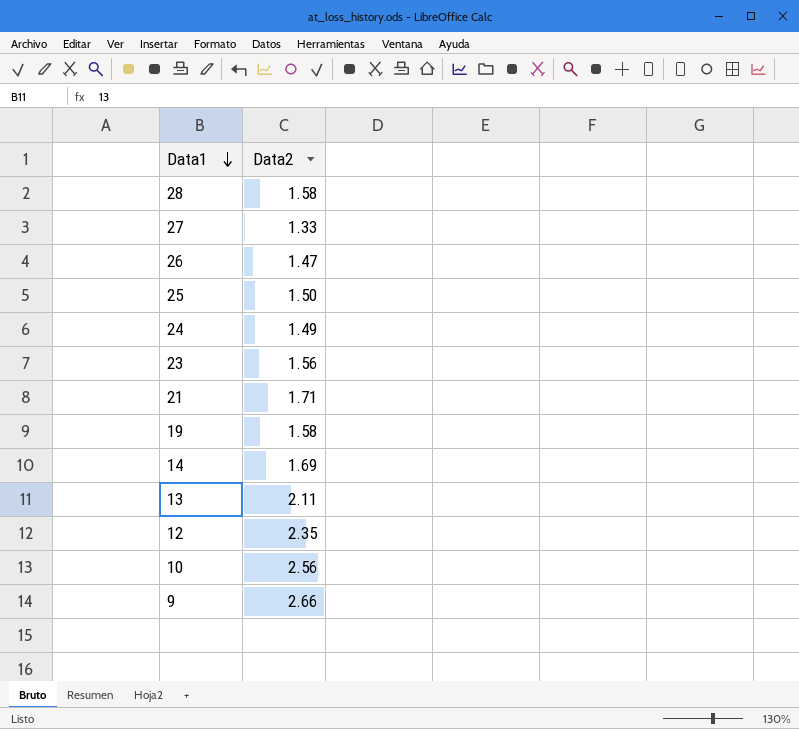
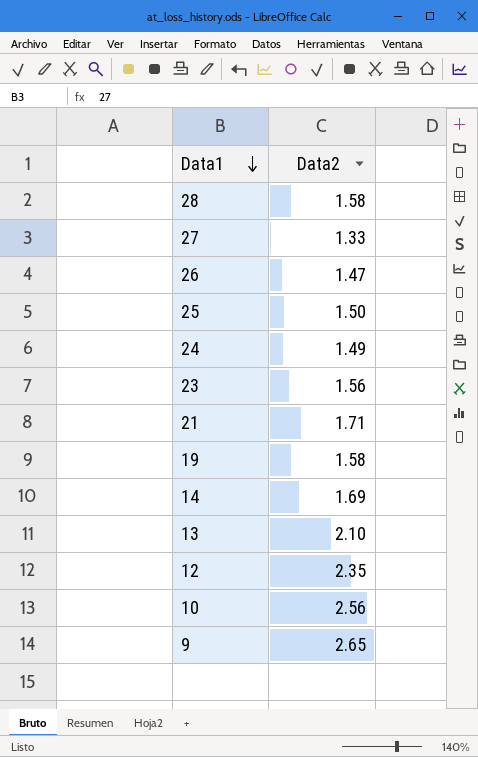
13 | Data2: 2.11 -> 2.10
9 | Data2: 2.66 -> 2.65

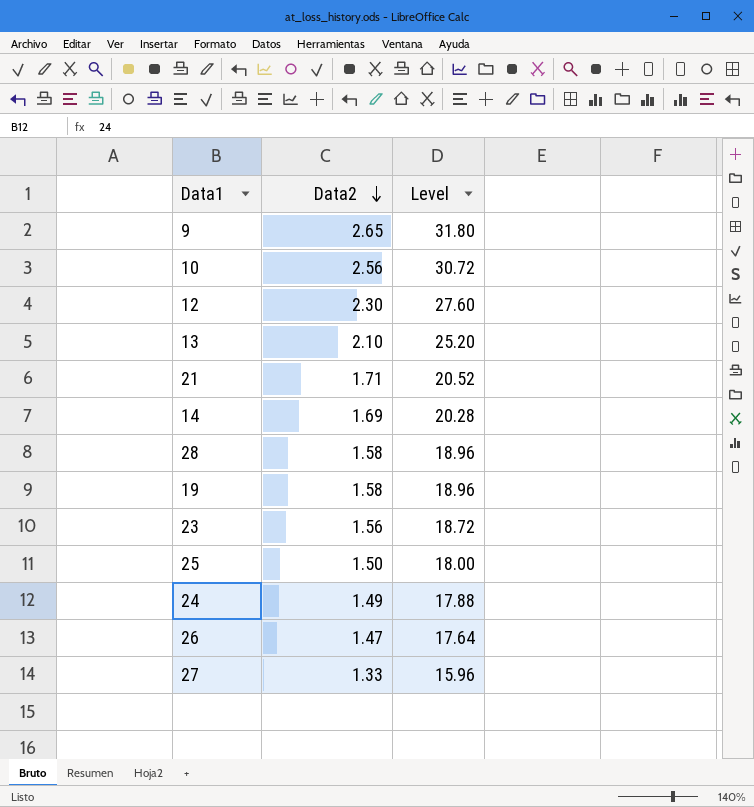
row order: Data1 descending -> Data2 descending
column Level | formula: none -> [Data2] * 12
12 | Data2: 2.35 -> 2.30

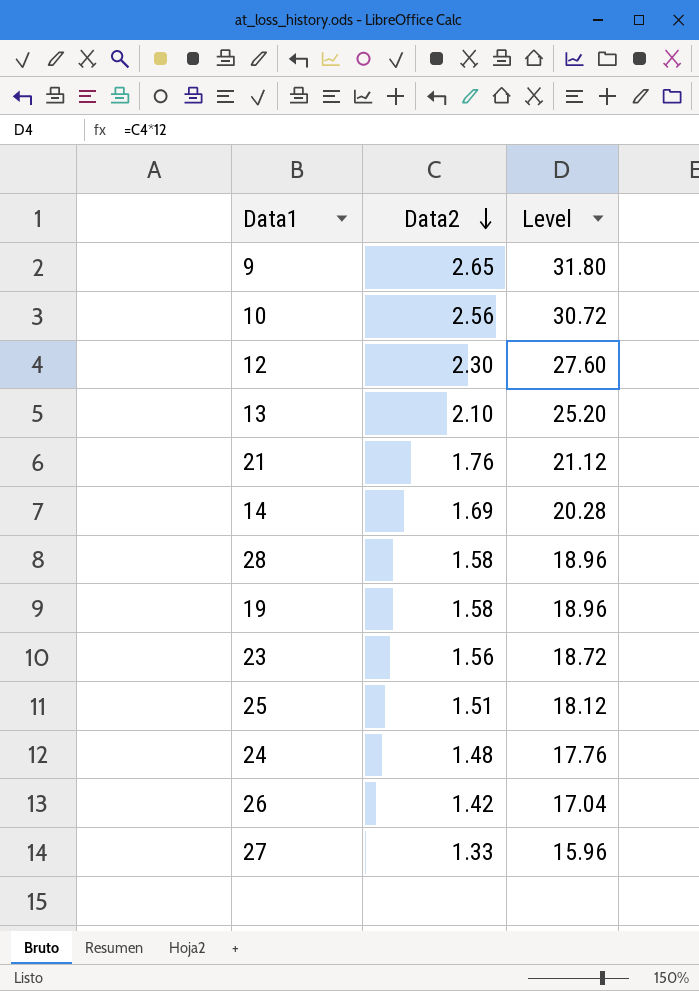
21 | Data2: 1.71 -> 1.76
21 | Level: 20.52 -> 21.12
25 | Data2: 1.50 -> 1.51
25 | Level: 18.00 -> 18.12
24 | Data2: 1.49 -> 1.48
24 | Level: 17.88 -> 17.76
26 | Data2: 1.47 -> 1.42
26 | Level: 17.64 -> 17.04

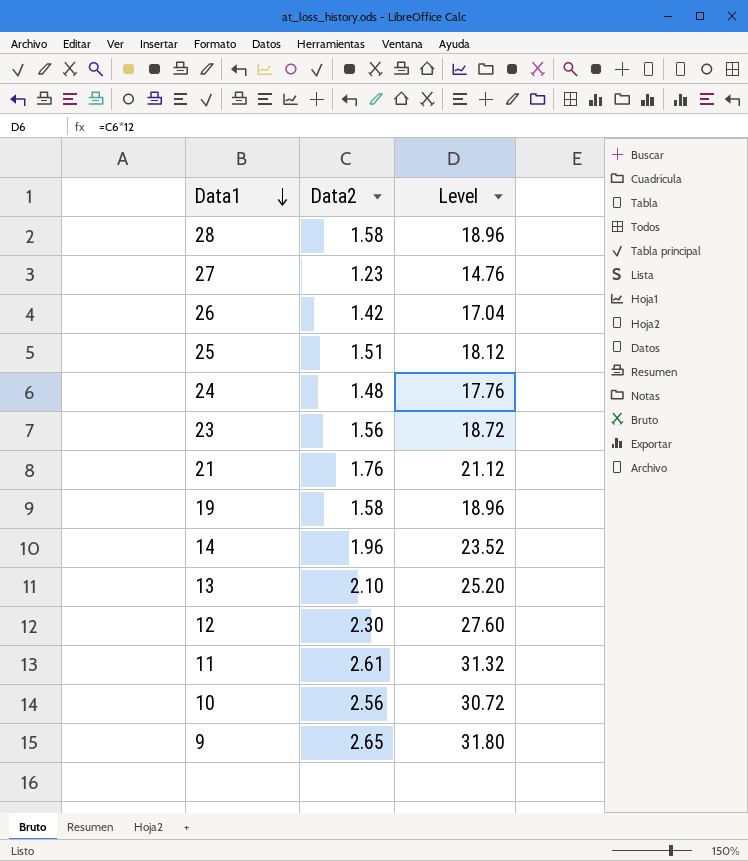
row order: Data2 descending -> Data1 descending
27 | Data2: 1.33 -> 1.23
27 | Level: 15.96 -> 14.76
14 | Data2: 1.69 -> 1.96
14 | Level: 20.28 -> 23.52
row 11: none -> 2.61 | 31.32

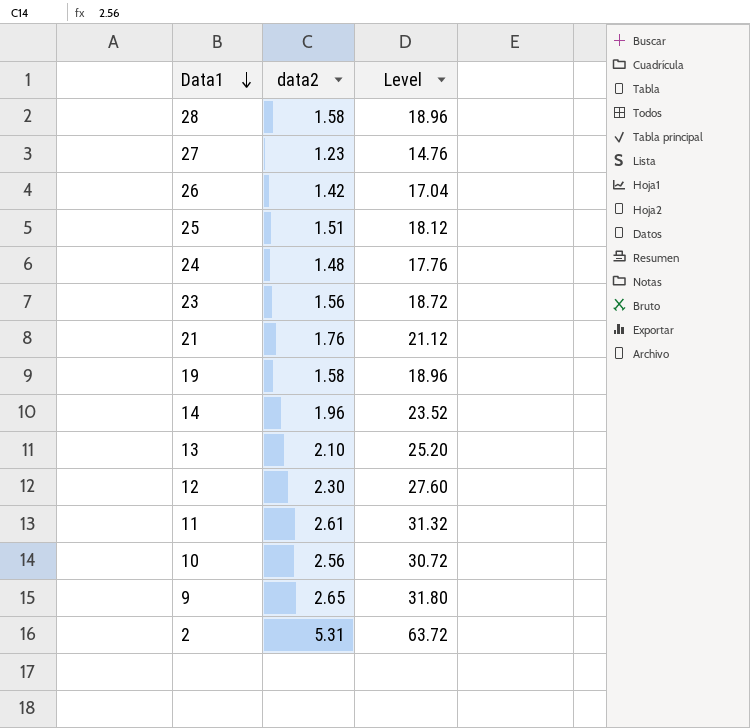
column name: Data2 -> data2
row 2: none -> 5.31 | 63.72

